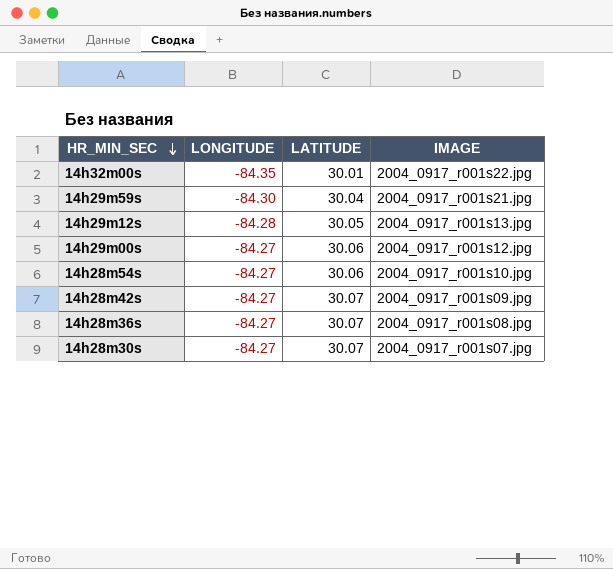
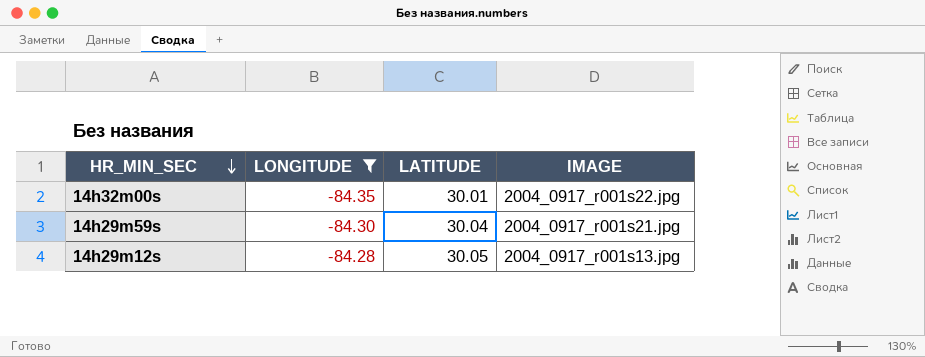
filter: none -> LONGITUDE != -84.27

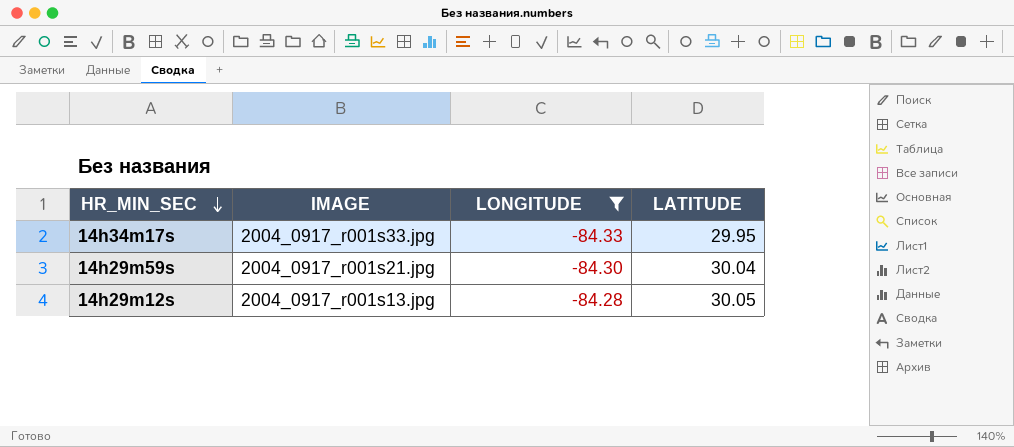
column IMAGE | position: 4 -> 2
row 14h32m00s: -84.35 | 30.01 | 2004_0917_r001s22.jpg -> none
row 14h34m17s: none -> 2004_0917_r001s33.jpg | -84.33 | 29.95

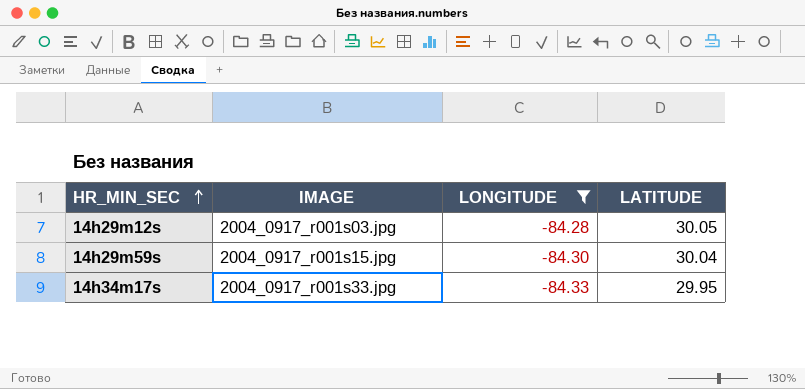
row order: HR_MIN_SEC descending -> HR_MIN_SEC ascending
14h29m12s | IMAGE: 2004_0917_r001s13.jpg -> 2004_0917_r001s03.jpg
14h29m59s | IMAGE: 2004_0917_r001s21.jpg -> 2004_0917_r001s15.jpg

